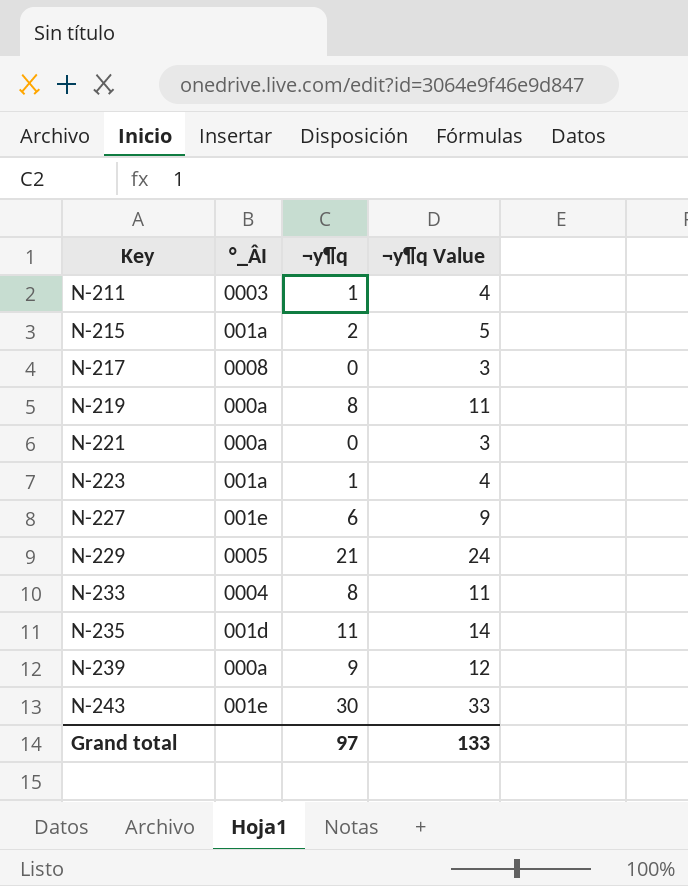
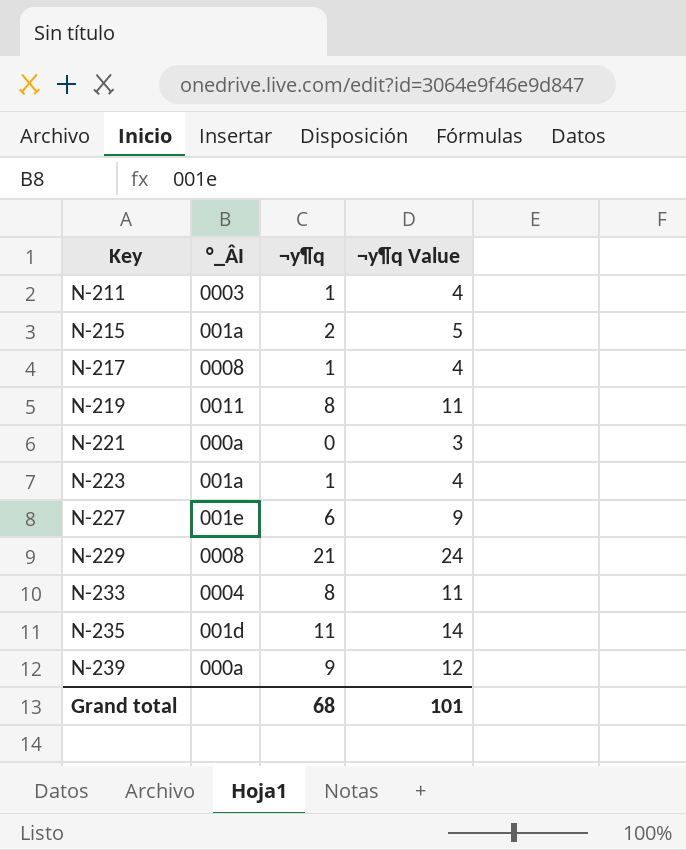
row N-243: 001e | 30 | 33 -> none
N-217 | ¬y¶q: 0 -> 1
N-217 | ¬y¶q Value: 3 -> 4
N-219 | °_ÂI: 000a -> 0011
N-229 | °_ÂI: 0005 -> 0008
Grand total | ¬y¶q: 97 -> 68
Grand total | ¬y¶q Value: 133 -> 101

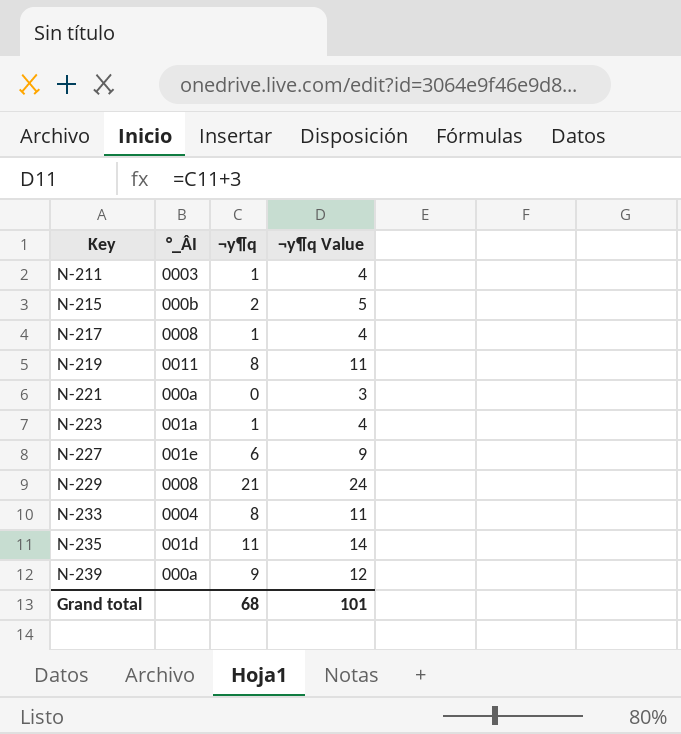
N-215 | °_ÂI: 001a -> 000b

